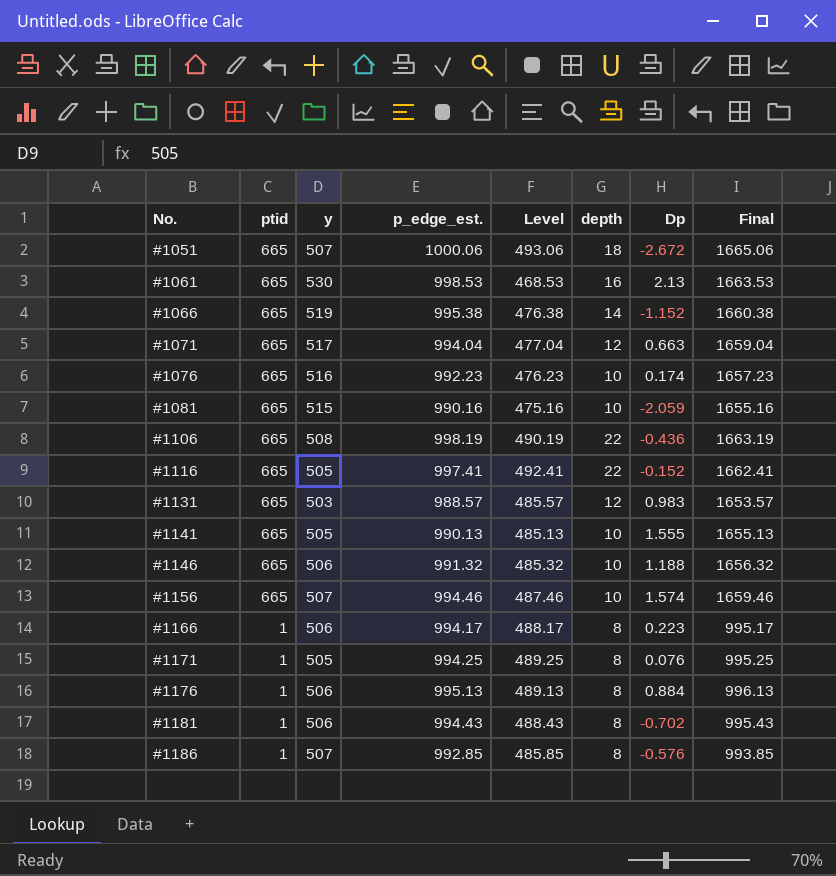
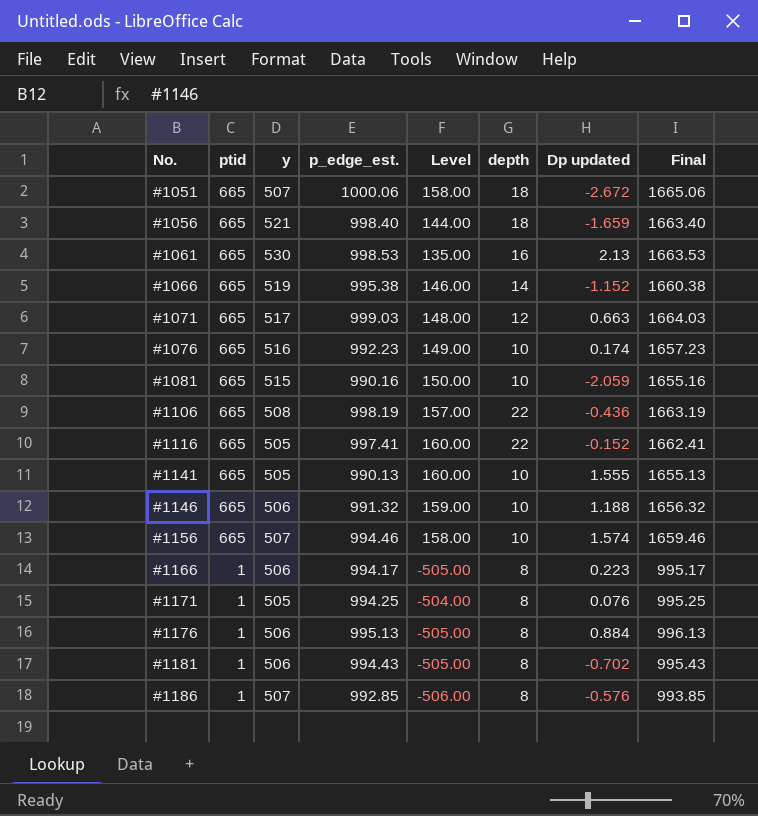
column Level | formula: [p_edge_est.] - [y] -> [ptid] - [y]
column name: Dp -> Dp updated
row #1131: 665 | 503 | 988.57 | 485.57 | 12 | 0.983 | 1653.57 -> none
row #1056: none -> 665 | 521 | 998.40 | 144.00 | 18 | -1.659 | 1663.40
#1071 | p_edge_est.: 994.04 -> 999.03
#1071 | Final: 1659.04 -> 1664.03

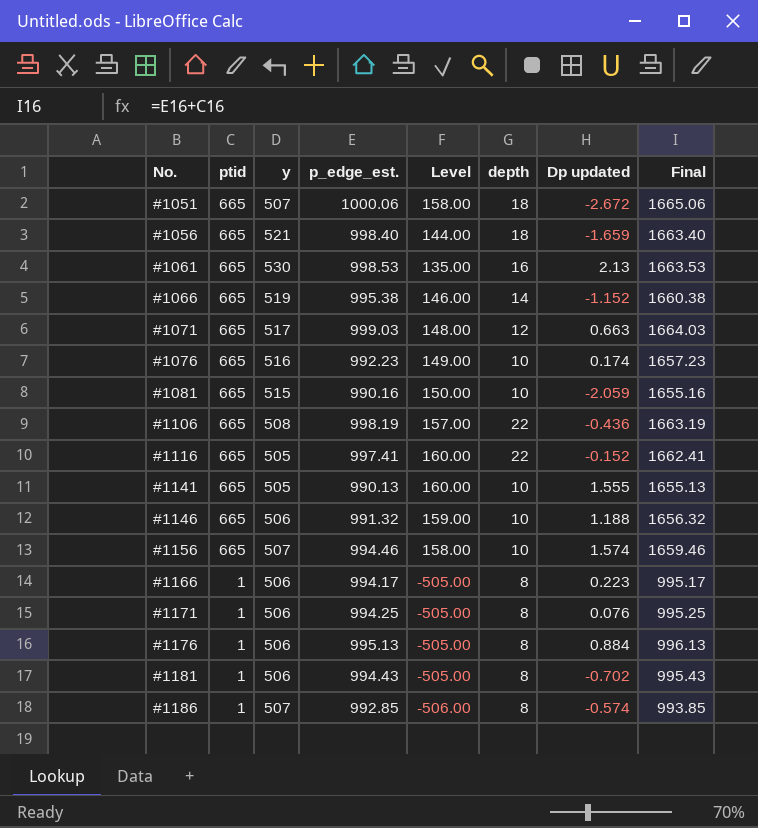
#1171 | y: 505 -> 506
#1171 | Level: -504.00 -> -505.00
#1186 | Dp updated: -0.576 -> -0.574

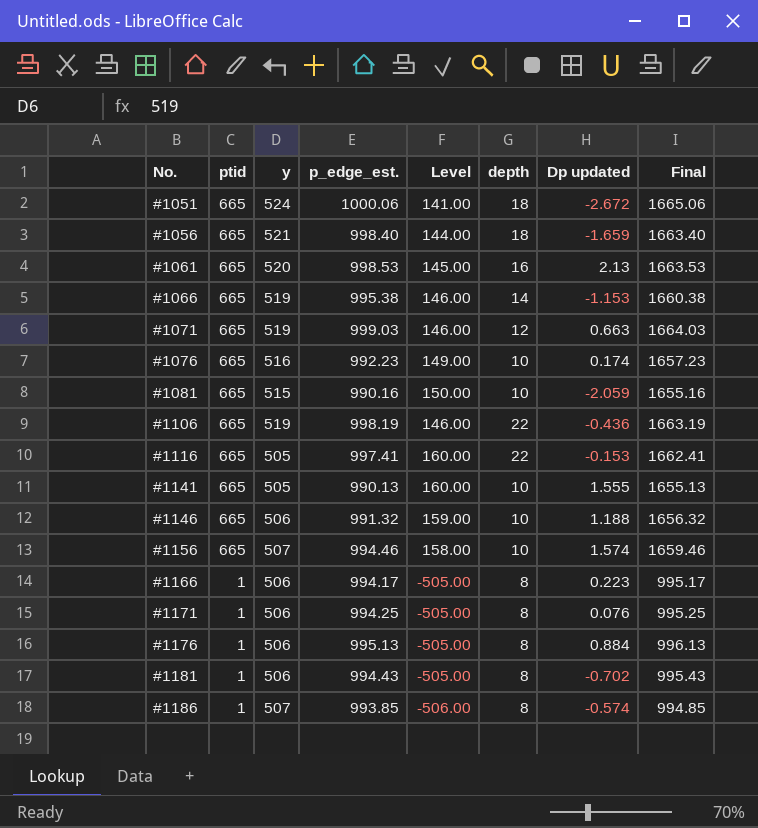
#1051 | y: 507 -> 524
#1051 | Level: 158.00 -> 141.00
#1061 | y: 530 -> 520
#1061 | Level: 135.00 -> 145.00
#1066 | Dp updated: -1.152 -> -1.153
#1071 | y: 517 -> 519
#1071 | Level: 148.00 -> 146.00
#1106 | y: 508 -> 519
#1106 | Level: 157.00 -> 146.00
#1116 | Dp updated: -0.152 -> -0.153
#1186 | p_edge_est.: 992.85 -> 993.85
#1186 | Final: 993.85 -> 994.85

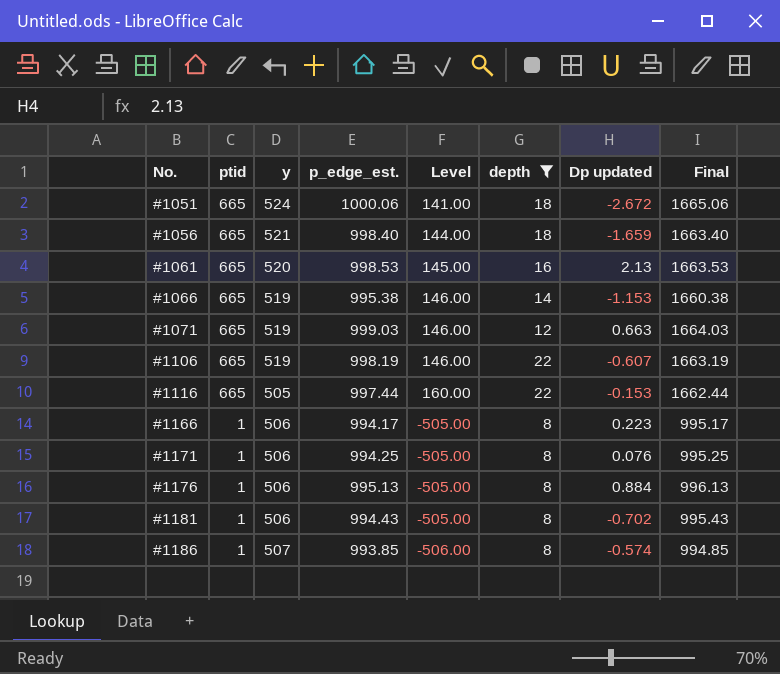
filter: none -> depth != 10
#1106 | Dp updated: -0.436 -> -0.607
#1116 | p_edge_est.: 997.41 -> 997.44
#1116 | Final: 1662.41 -> 1662.44

